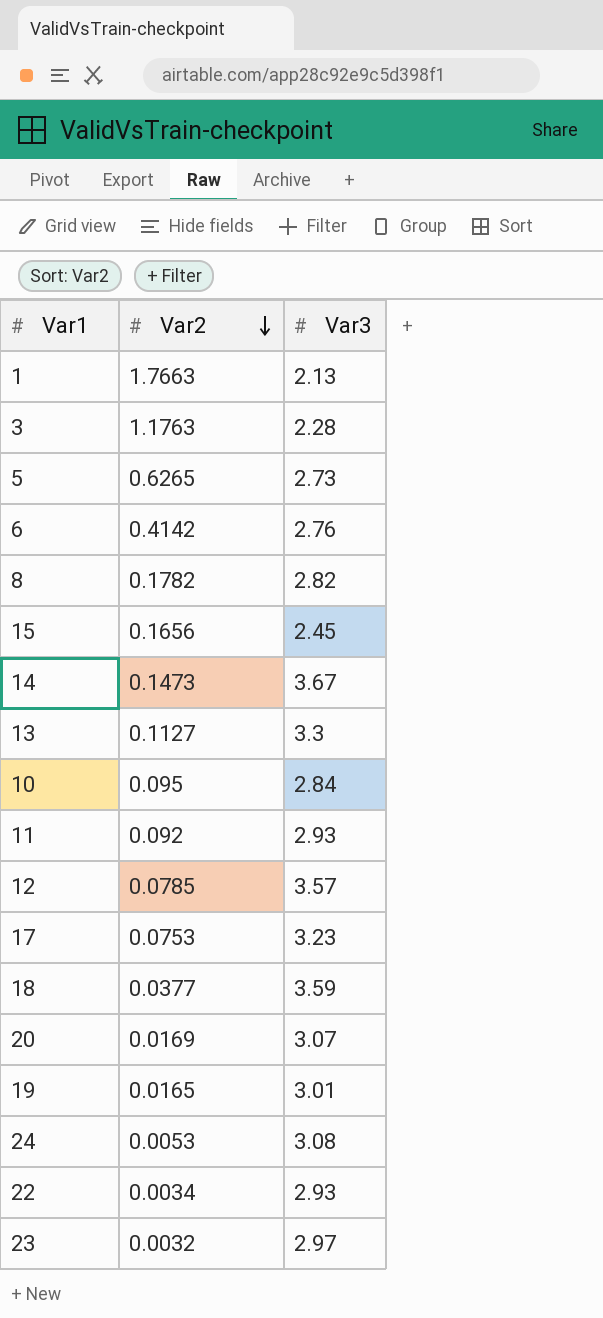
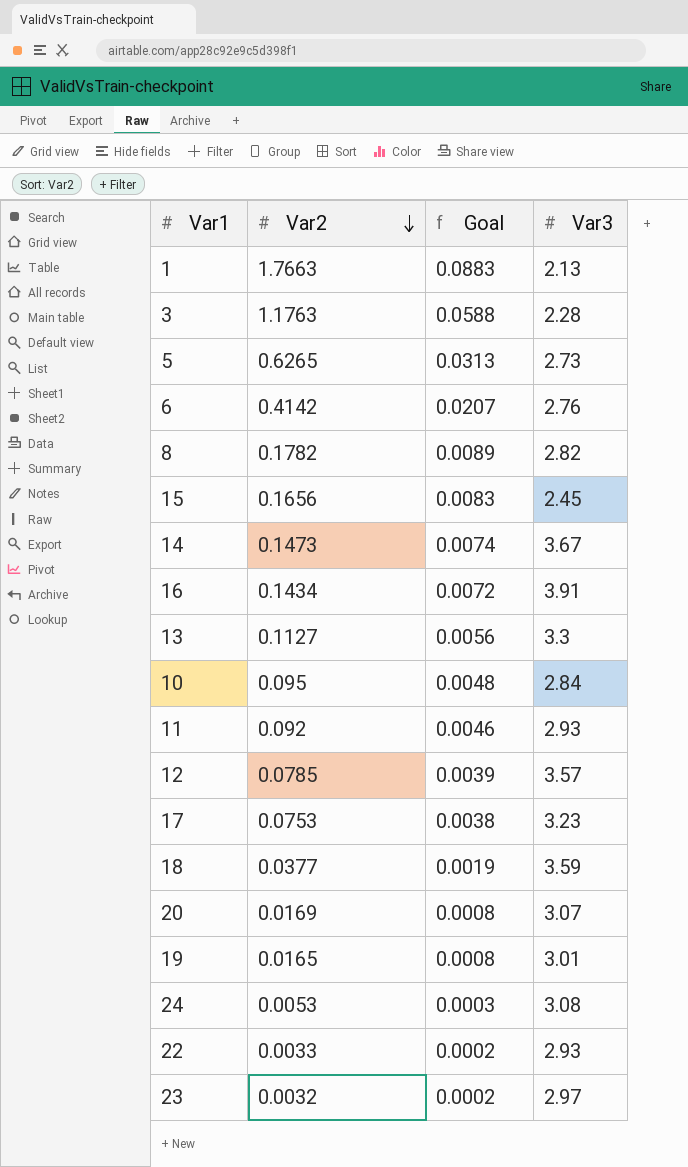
column Goal | formula: none -> [Var2] * 0.05
row 16: none -> 0.1434 | 0.0072 | 3.91
22 | Var2: 0.0034 -> 0.0033

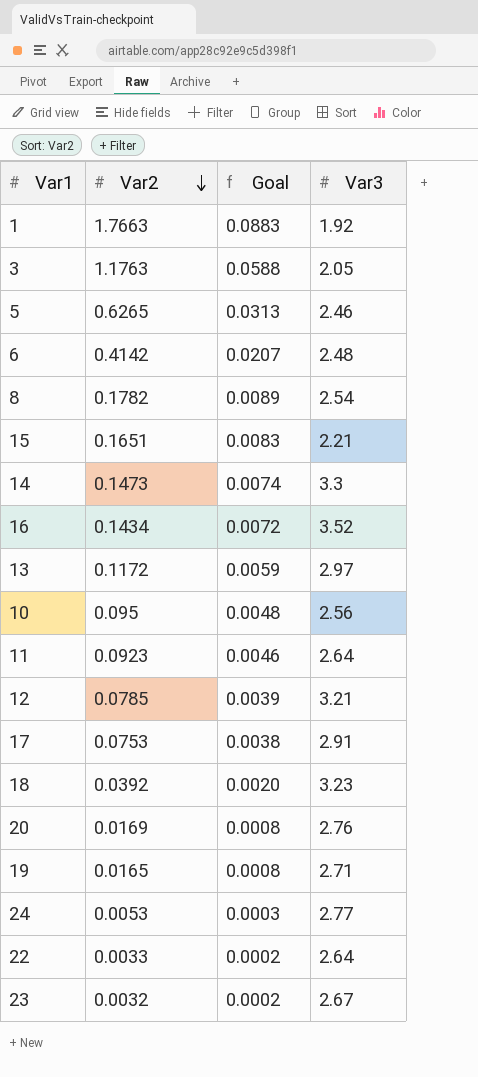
1 | Var3: 2.13 -> 1.92
3 | Var3: 2.28 -> 2.05
5 | Var3: 2.73 -> 2.46
6 | Var3: 2.76 -> 2.48
8 | Var3: 2.82 -> 2.54
15 | Var2: 0.1656 -> 0.1651
15 | Var3: 2.45 -> 2.21
14 | Var3: 3.67 -> 3.3
16 | Var3: 3.91 -> 3.52
13 | Var2: 0.1127 -> 0.1172
13 | Goal: 0.0056 -> 0.0059
13 | Var3: 3.3 -> 2.97
10 | Var3: 2.84 -> 2.56
11 | Var2: 0.092 -> 0.0923
11 | Var3: 2.93 -> 2.64
12 | Var3: 3.57 -> 3.21
17 | Var3: 3.23 -> 2.91
18 | Var2: 0.0377 -> 0.0392
18 | Goal: 0.0019 -> 0.0020
18 | Var3: 3.59 -> 3.23
20 | Var3: 3.07 -> 2.76
19 | Var3: 3.01 -> 2.71
24 | Var3: 3.08 -> 2.77
22 | Var3: 2.93 -> 2.64
23 | Var3: 2.97 -> 2.67

